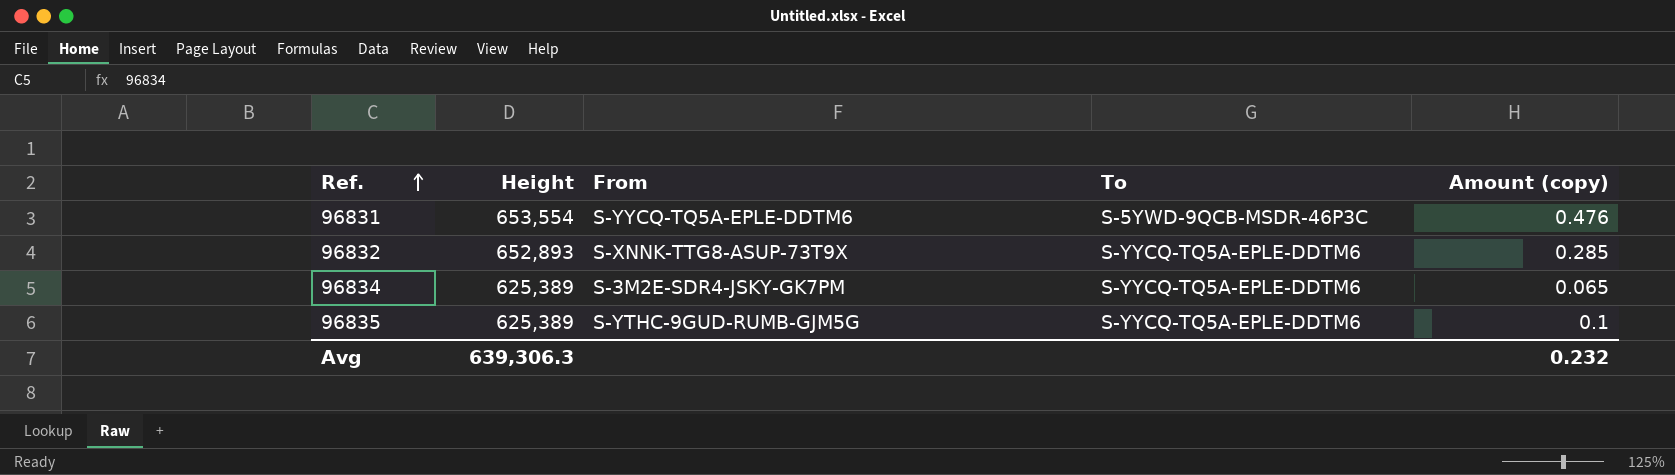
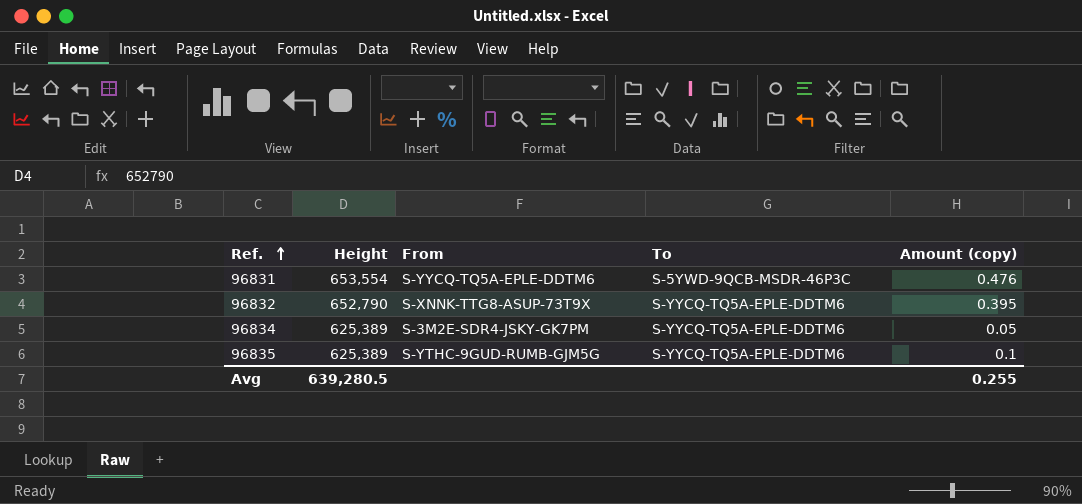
96832 | Height: 652,893 -> 652,790
96832 | Amount (copy): 0.285 -> 0.395
96834 | Amount (copy): 0.065 -> 0.05
Avg | Height: 639,306.3 -> 639,280.5
Avg | Amount (copy): 0.232 -> 0.255

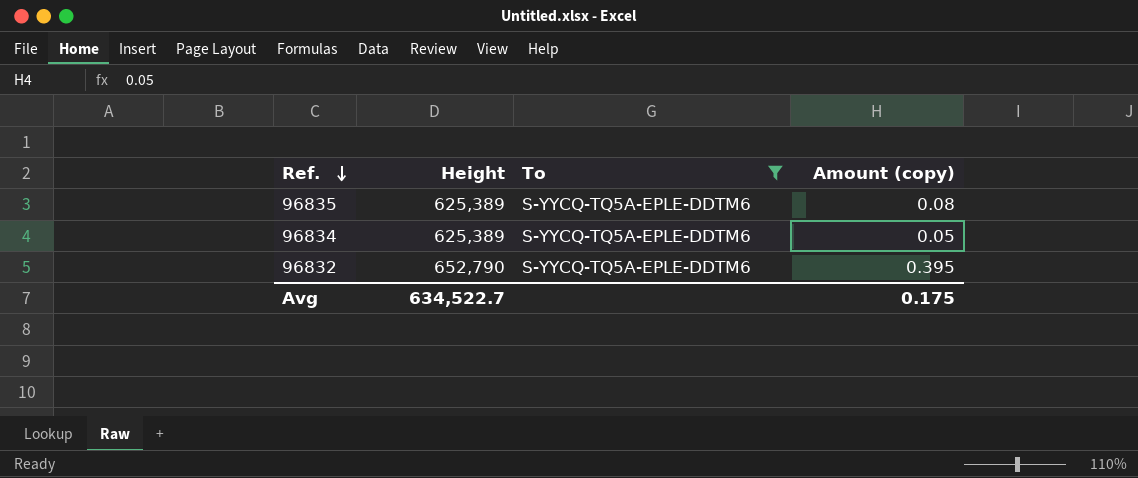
filter: none -> To = S-YYCQ-TQ5A-EPLE-DDTM6
row order: Ref. ascending -> Ref. descending
column From | position: 3 -> none
96835 | Amount (copy): 0.1 -> 0.08
Avg | Height: 639,280.5 -> 634,522.7
Avg | Amount (copy): 0.255 -> 0.175

